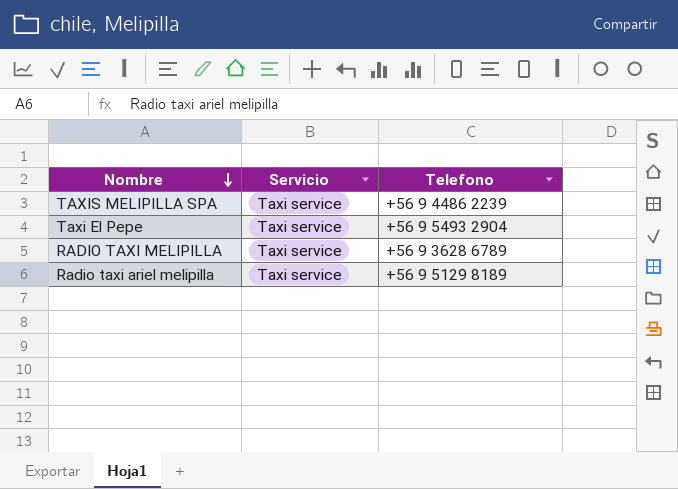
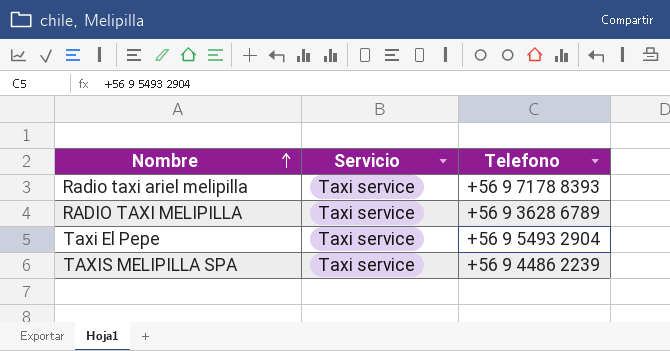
row order: Nombre descending -> Nombre ascending
Radio taxi ariel melipilla | Telefono: +56 9 5129 8189 -> +56 9 7178 8393

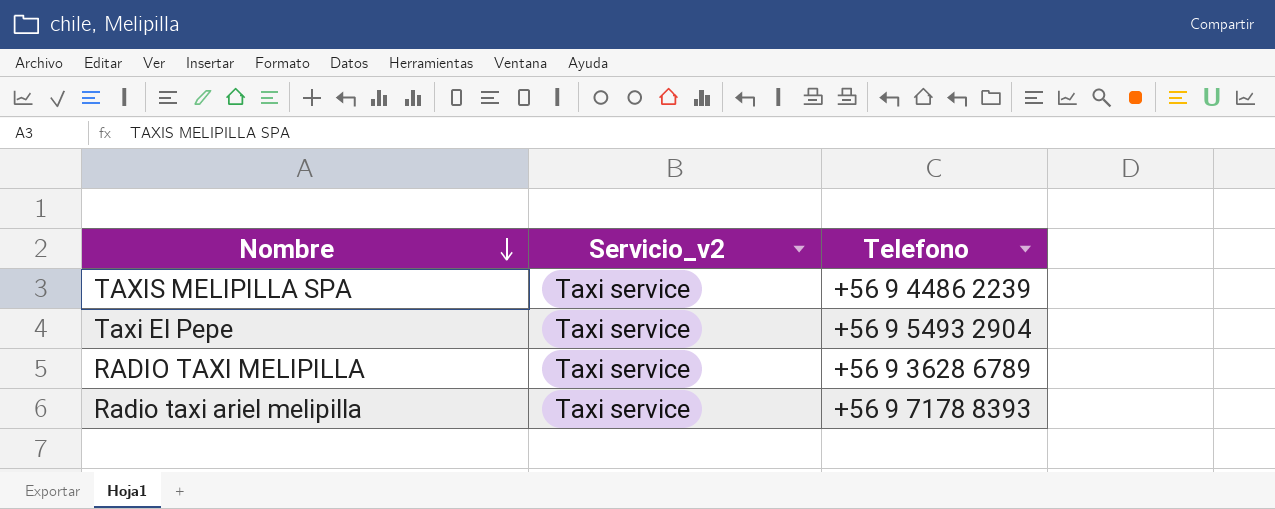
row order: Nombre ascending -> Nombre descending
column name: Servicio -> Servicio_v2

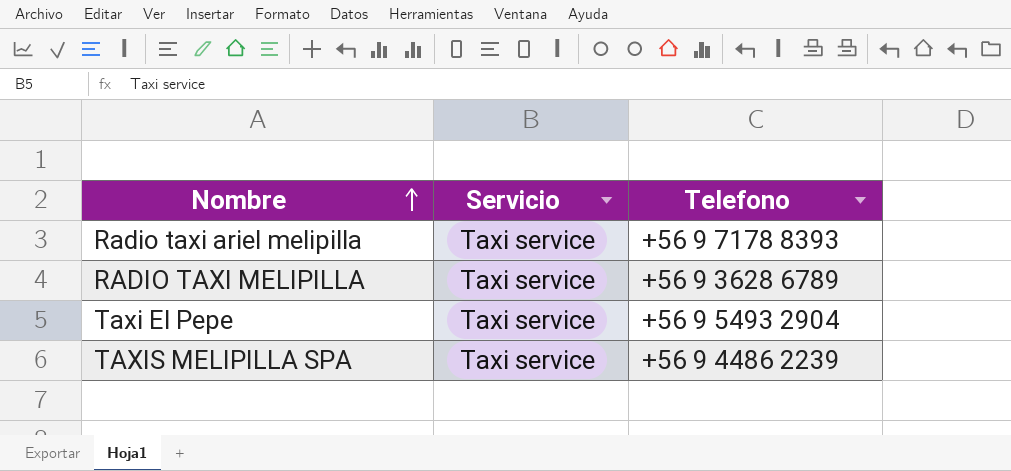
row order: Nombre descending -> Nombre ascending
column name: Servicio_v2 -> Servicio

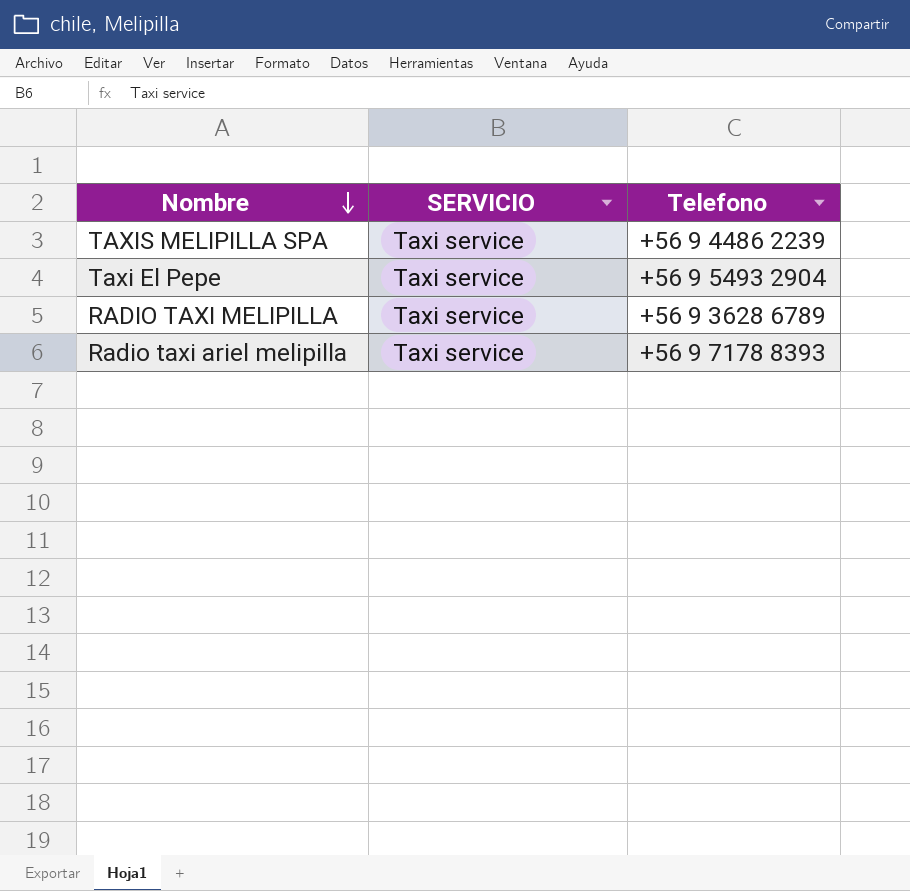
row order: Nombre ascending -> Nombre descending
column name: Servicio -> SERVICIO

